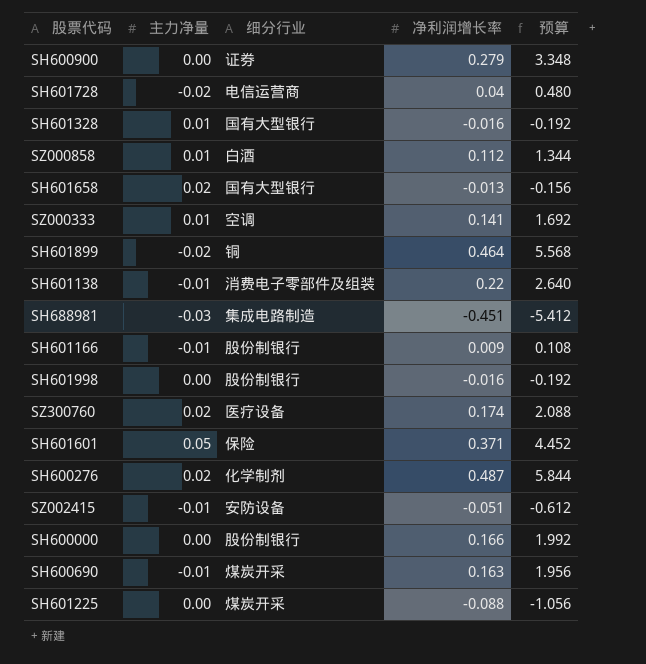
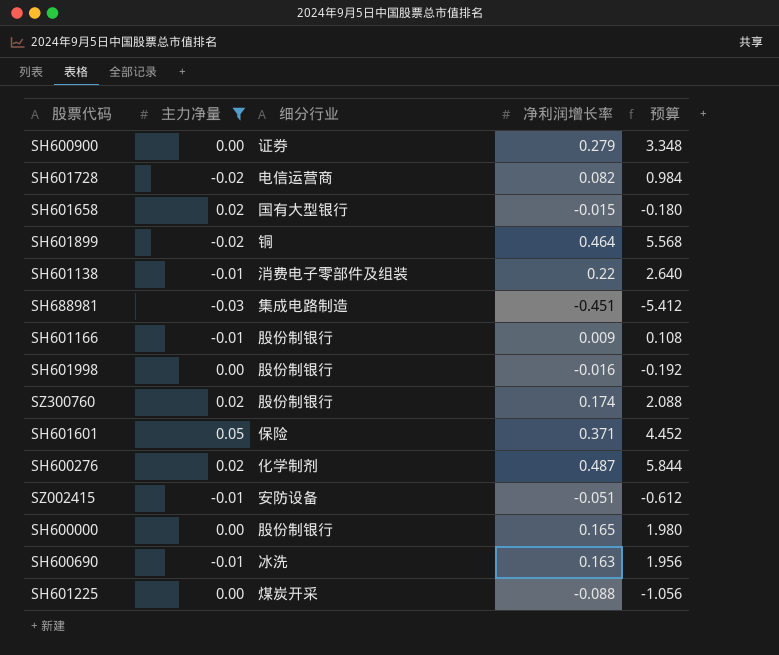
filter: none -> 主力净量 != 0.01
SH601728 | 净利润增长率: 0.04 -> 0.082
SH601728 | 预算: 0.480 -> 0.984
SH601658 | 净利润增长率: -0.013 -> -0.015
SH601658 | 预算: -0.156 -> -0.180
SZ300760 | 细分行业: 医疗设备 -> 股份制银行
SH600000 | 净利润增长率: 0.166 -> 0.165
SH600000 | 预算: 1.992 -> 1.980
SH600690 | 细分行业: 煤炭开采 -> 冰洗

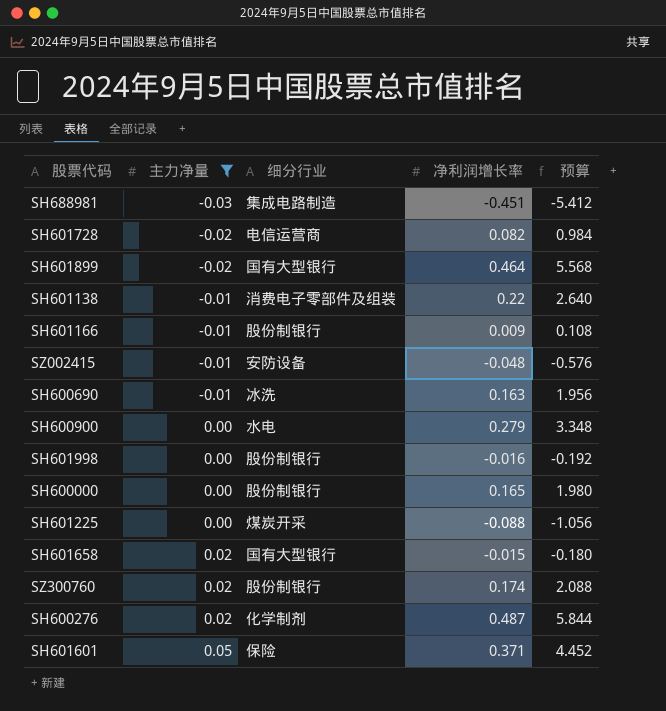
row order: none -> 主力净量 ascending
SH601899 | 细分行业: 铜 -> 国有大型银行
SZ002415 | 净利润增长率: -0.051 -> -0.048
SZ002415 | 预算: -0.612 -> -0.576
SH600900 | 细分行业: 证券 -> 水电

